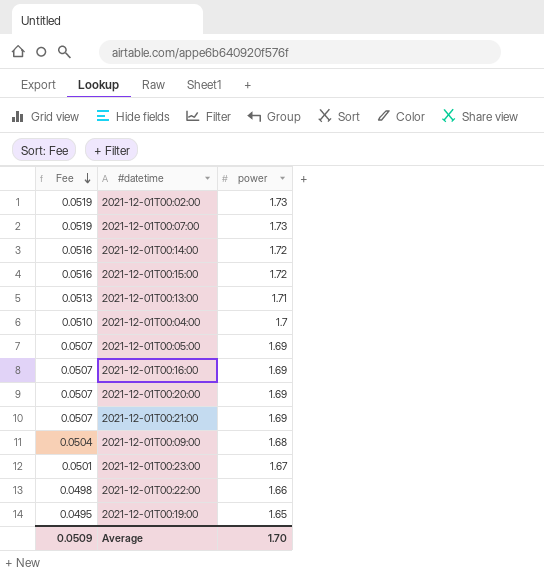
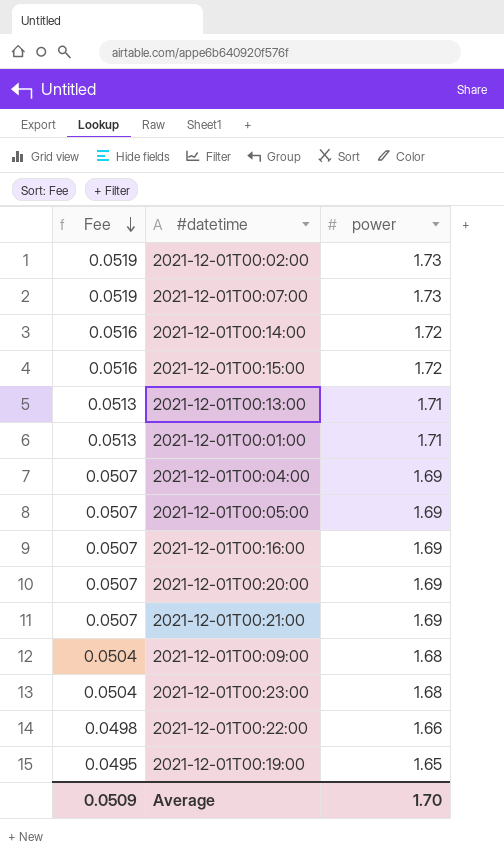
row 2021-12-01T00:01:00: none -> 0.0513 | 1.71
2021-12-01T00:04:00 | Fee: 0.0510 -> 0.0507
2021-12-01T00:04:00 | power: 1.7 -> 1.69
2021-12-01T00:23:00 | Fee: 0.0501 -> 0.0504
2021-12-01T00:23:00 | power: 1.67 -> 1.68

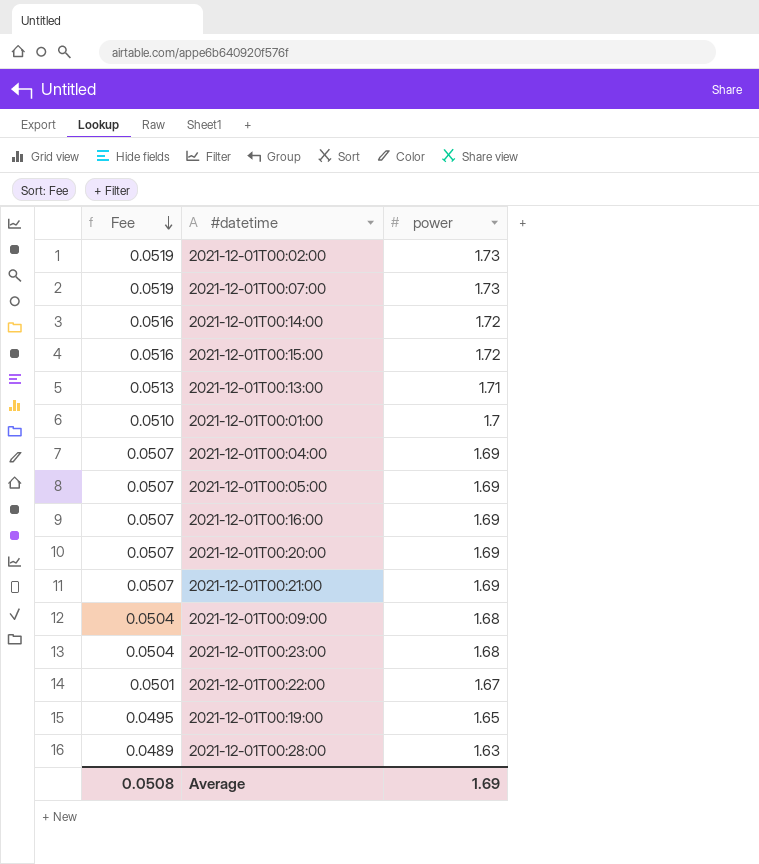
2021-12-01T00:01:00 | Fee: 0.0513 -> 0.0510
2021-12-01T00:01:00 | power: 1.71 -> 1.7
2021-12-01T00:22:00 | Fee: 0.0498 -> 0.0501
2021-12-01T00:22:00 | power: 1.66 -> 1.67
row 2021-12-01T00:28:00: none -> 0.0489 | 1.63
Average | Fee: 0.0509 -> 0.0508
Average | power: 1.70 -> 1.69

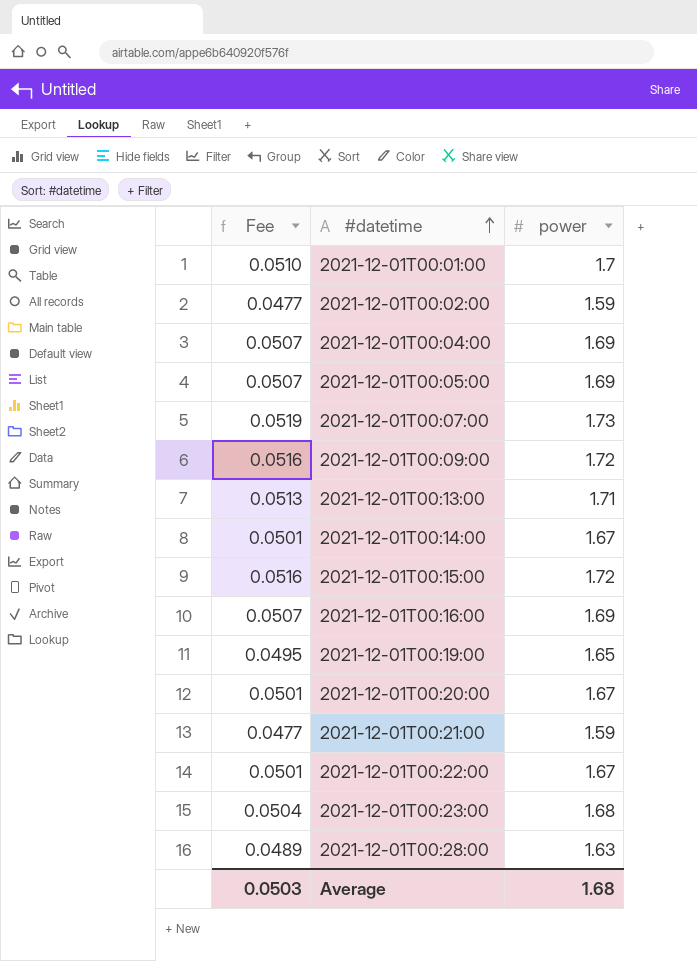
row order: Fee descending -> #datetime ascending
2021-12-01T00:02:00 | Fee: 0.0519 -> 0.0477
2021-12-01T00:02:00 | power: 1.73 -> 1.59
2021-12-01T00:09:00 | Fee: 0.0504 -> 0.0516
2021-12-01T00:09:00 | power: 1.68 -> 1.72
2021-12-01T00:14:00 | Fee: 0.0516 -> 0.0501
2021-12-01T00:14:00 | power: 1.72 -> 1.67
2021-12-01T00:20:00 | Fee: 0.0507 -> 0.0501
2021-12-01T00:20:00 | power: 1.69 -> 1.67
2021-12-01T00:21:00 | Fee: 0.0507 -> 0.0477
2021-12-01T00:21:00 | power: 1.69 -> 1.59
Average | Fee: 0.0508 -> 0.0503
Average | power: 1.69 -> 1.68

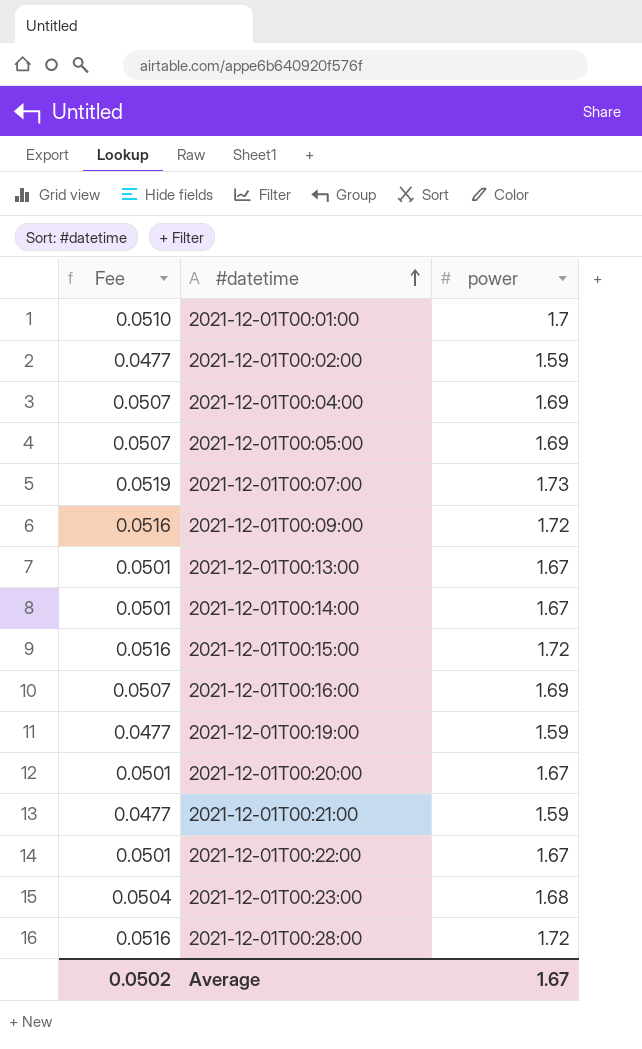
2021-12-01T00:13:00 | Fee: 0.0513 -> 0.0501
2021-12-01T00:13:00 | power: 1.71 -> 1.67
2021-12-01T00:19:00 | Fee: 0.0495 -> 0.0477
2021-12-01T00:19:00 | power: 1.65 -> 1.59
2021-12-01T00:28:00 | Fee: 0.0489 -> 0.0516
2021-12-01T00:28:00 | power: 1.63 -> 1.72
Average | Fee: 0.0503 -> 0.0502
Average | power: 1.68 -> 1.67

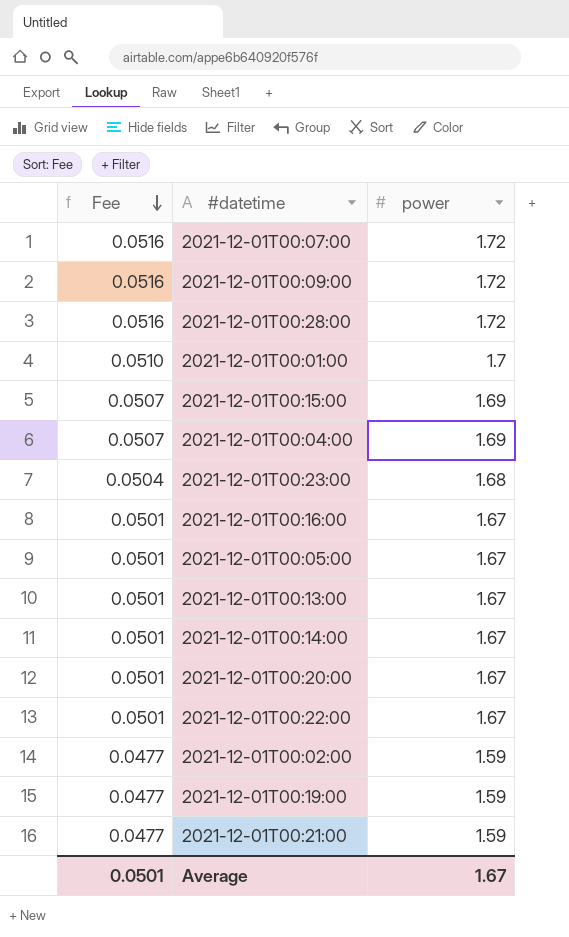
row order: #datetime ascending -> Fee descending
2021-12-01T00:07:00 | Fee: 0.0519 -> 0.0516
2021-12-01T00:07:00 | power: 1.73 -> 1.72
2021-12-01T00:15:00 | Fee: 0.0516 -> 0.0507
2021-12-01T00:15:00 | power: 1.72 -> 1.69
2021-12-01T00:16:00 | Fee: 0.0507 -> 0.0501
2021-12-01T00:16:00 | power: 1.69 -> 1.67
2021-12-01T00:05:00 | Fee: 0.0507 -> 0.0501
2021-12-01T00:05:00 | power: 1.69 -> 1.67
Average | Fee: 0.0502 -> 0.0501

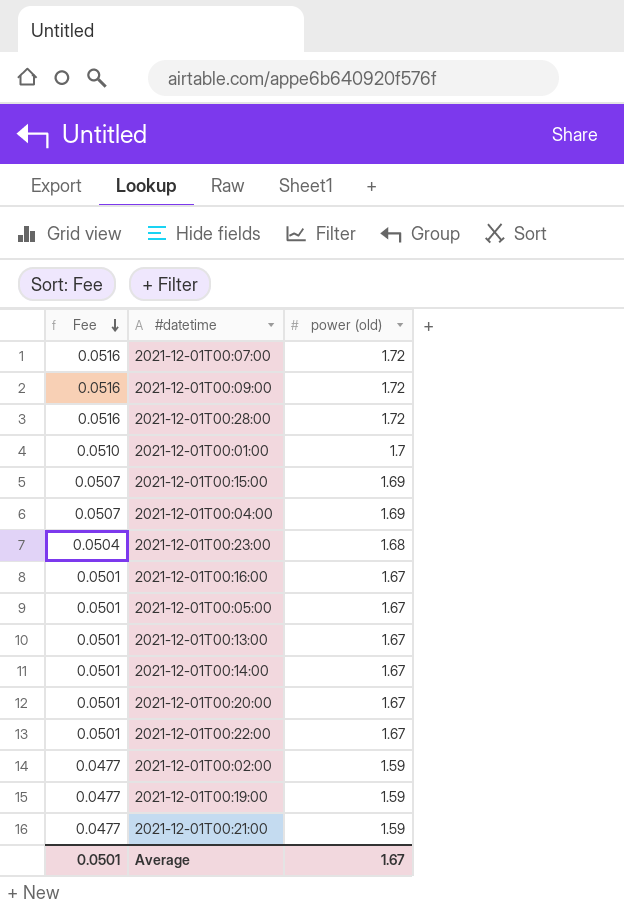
column name: power -> power (old)

